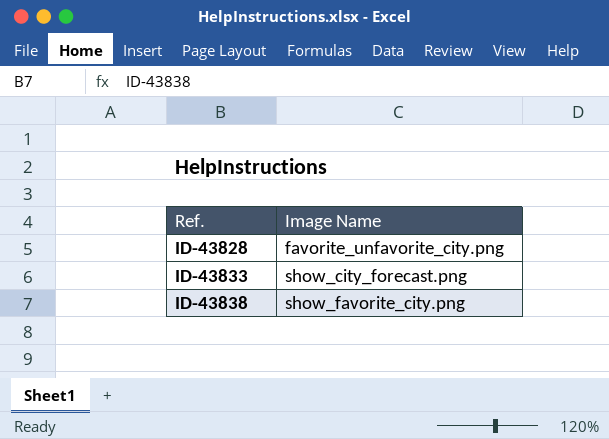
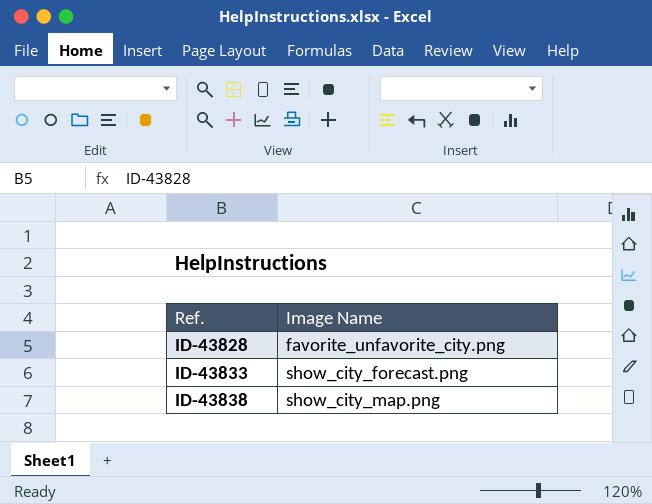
ID-43838 | Image Name: show_favorite_city.png -> show_city_map.png

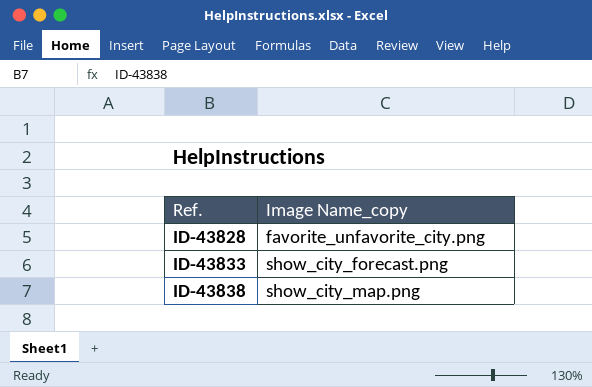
column name: Image Name -> Image Name_copy

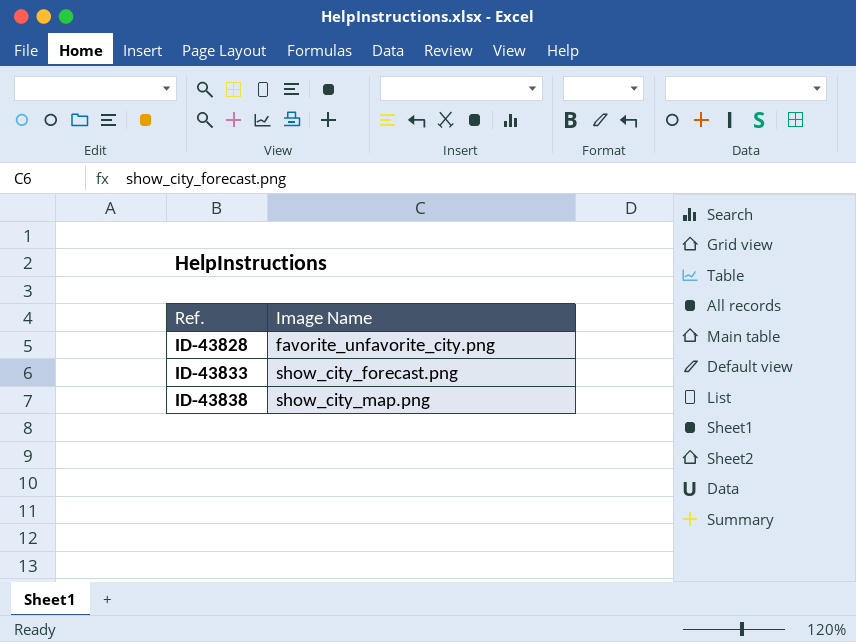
column name: Image Name_copy -> Image Name

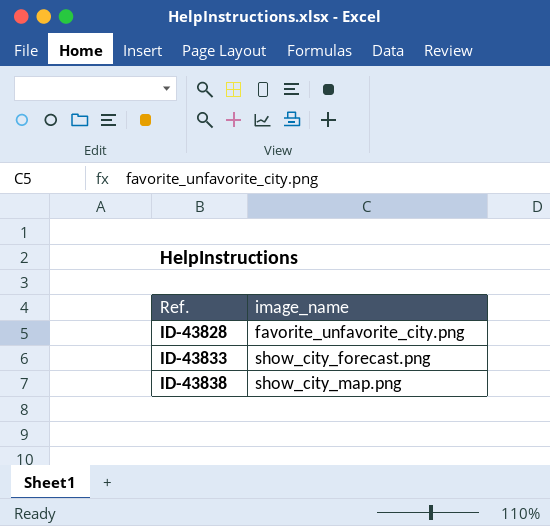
column name: Image Name -> image_name

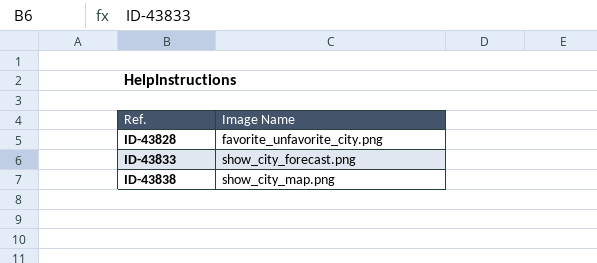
column name: image_name -> Image Name

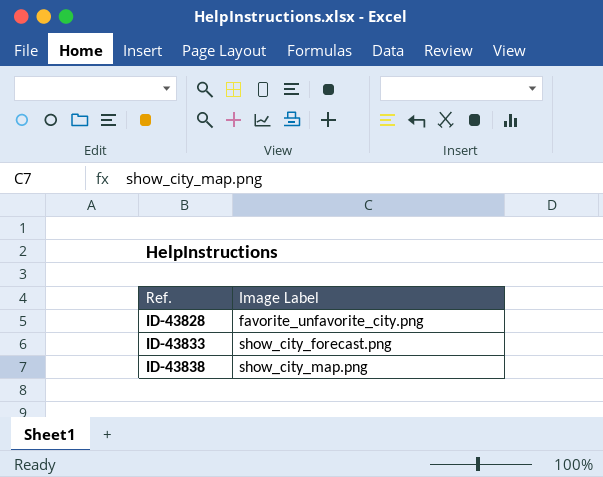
column name: Image Name -> Image Label

